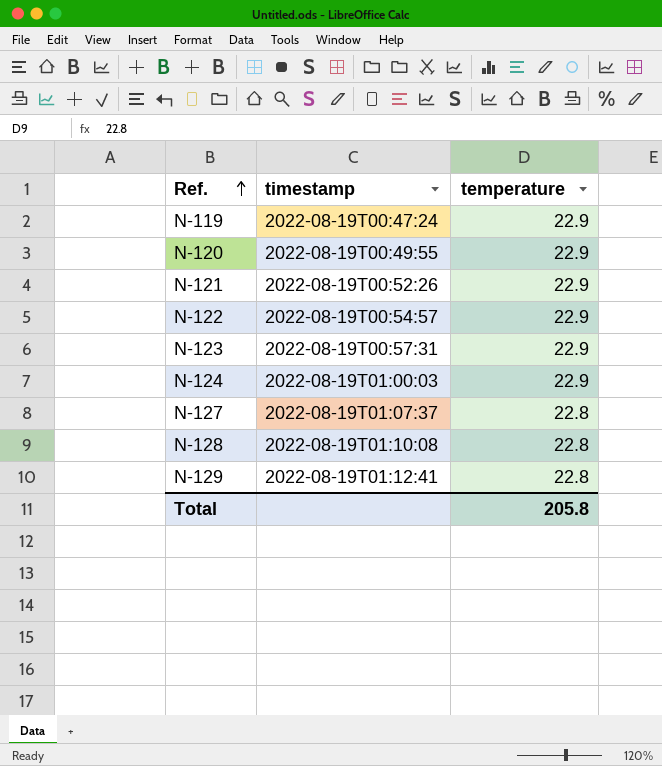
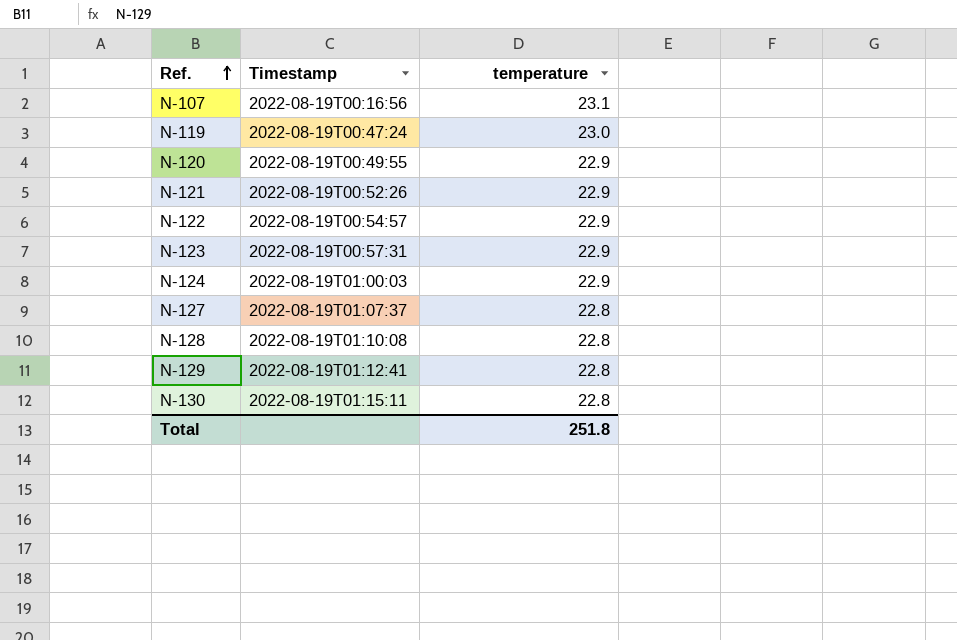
column name: timestamp -> Timestamp
row N-107: none -> 2022-08-19T00:16:56 | 23.1
N-119 | temperature: 22.9 -> 23.0
row N-130: none -> 2022-08-19T01:15:11 | 22.8
Total | temperature: 205.8 -> 251.8

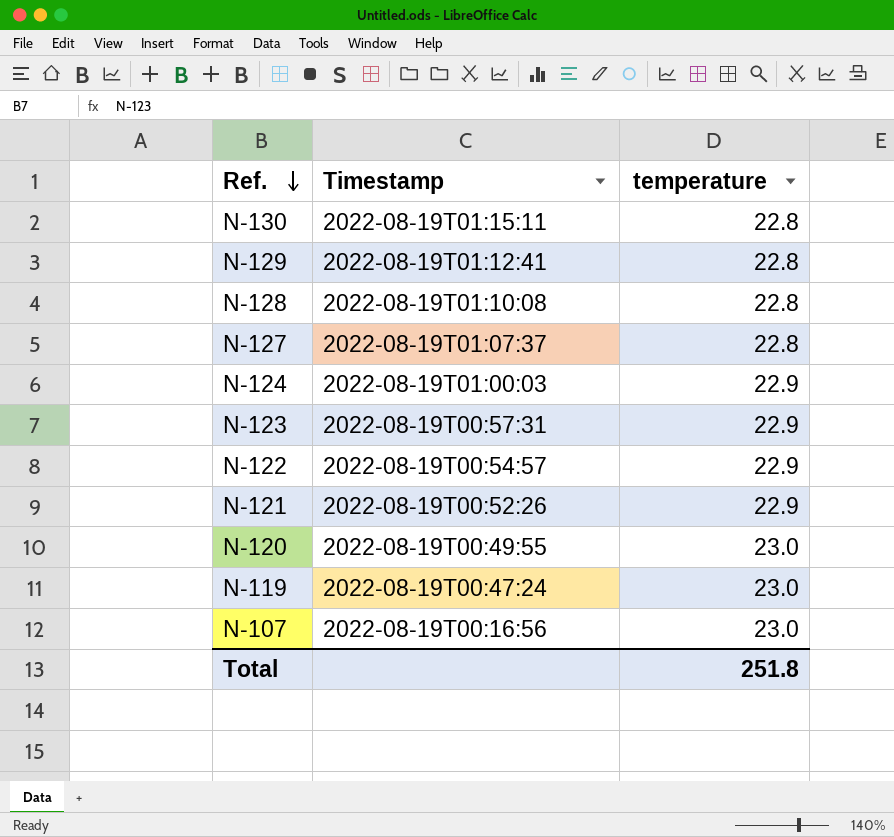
row order: Ref. ascending -> Ref. descending
N-120 | temperature: 22.9 -> 23.0
N-107 | temperature: 23.1 -> 23.0

